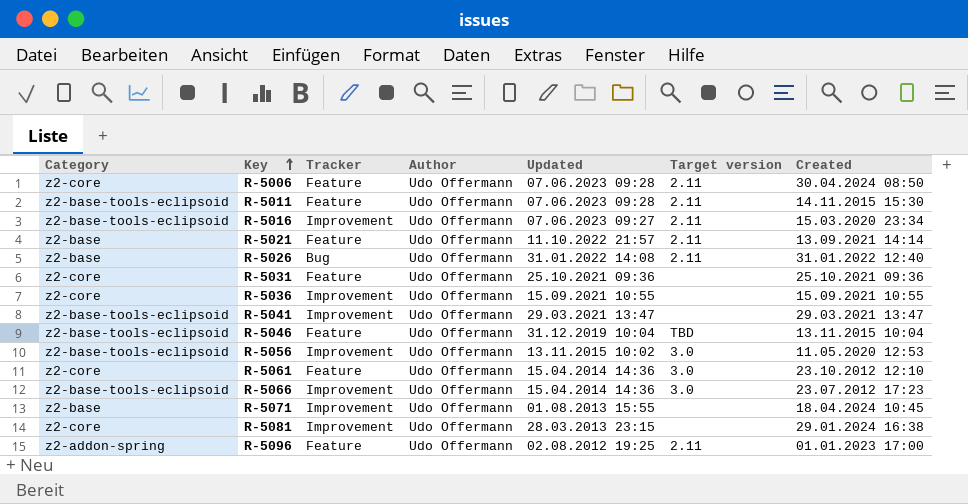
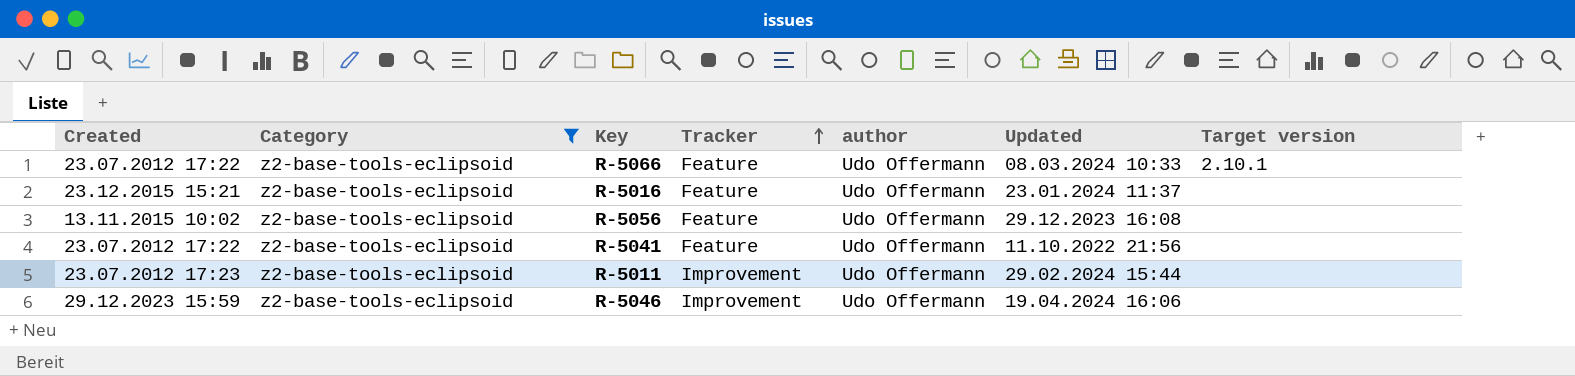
filter: none -> Category = z2-base-tools-eclipsoid
row order: Key ascending -> Tracker ascending
column Created | position: 7 -> 1
column name: Author -> author
R-5066 | Created: 23.07.2012 17:23 -> 23.07.2012 17:22
R-5066 | Tracker: Improvement -> Feature
R-5066 | Updated: 15.04.2014 14:36 -> 08.03.2024 10:33
R-5066 | Target version: 3.0 -> 2.10.1
R-5016 | Created: 15.03.2020 23:34 -> 23.12.2015 15:21
R-5016 | Tracker: Improvement -> Feature
R-5016 | Updated: 07.06.2023 09:27 -> 23.01.2024 11:37
R-5016 | Target version: 2.11 -> none
R-5056 | Created: 11.05.2020 12:53 -> 13.11.2015 10:02
R-5056 | Tracker: Improvement -> Feature
R-5056 | Updated: 13.11.2015 10:02 -> 29.12.2023 16:08
R-5056 | Target version: 3.0 -> none
R-5041 | Created: 29.03.2021 13:47 -> 23.07.2012 17:22
R-5041 | Tracker: Improvement -> Feature
R-5041 | Updated: 29.03.2021 13:47 -> 11.10.2022 21:56
R-5011 | Created: 14.11.2015 15:30 -> 23.07.2012 17:23
R-5011 | Tracker: Feature -> Improvement
R-5011 | Updated: 07.06.2023 09:28 -> 29.02.2024 15:44
R-5011 | Target version: 2.11 -> none
R-5046 | Created: 13.11.2015 10:04 -> 29.12.2023 15:59
R-5046 | Tracker: Feature -> Improvement
R-5046 | Updated: 31.12.2019 10:04 -> 19.04.2024 16:06
R-5046 | Target version: TBD -> none

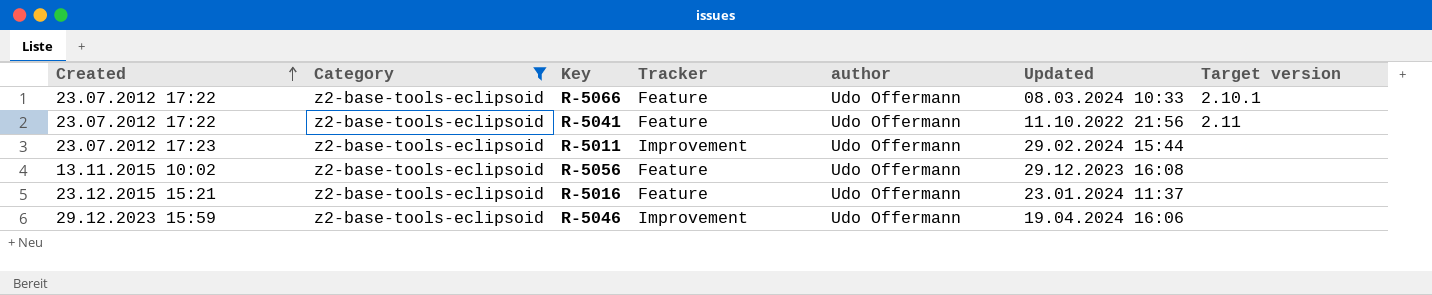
row order: Tracker ascending -> Created ascending
R-5041 | Target version: none -> 2.11

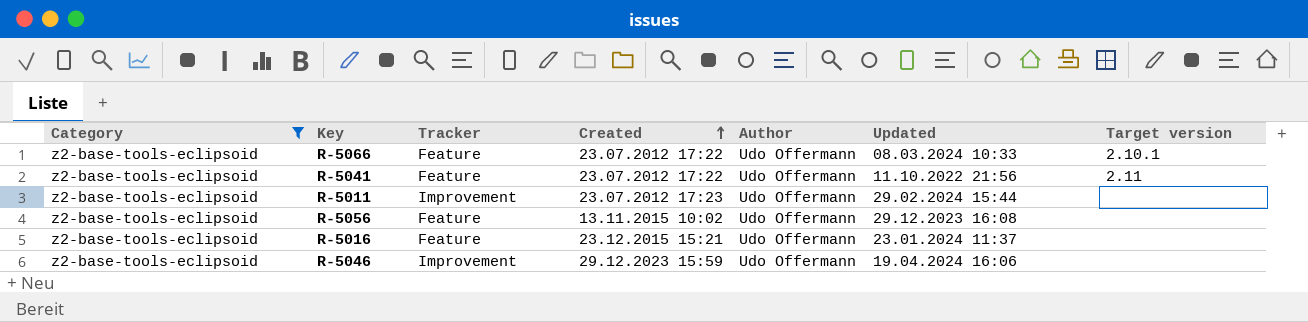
column Created | position: 1 -> 4
column name: author -> Author

